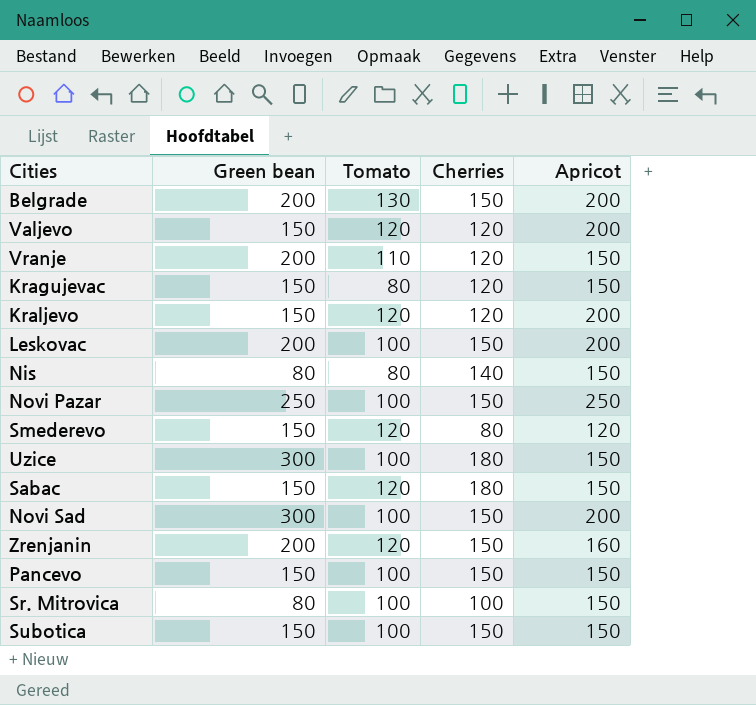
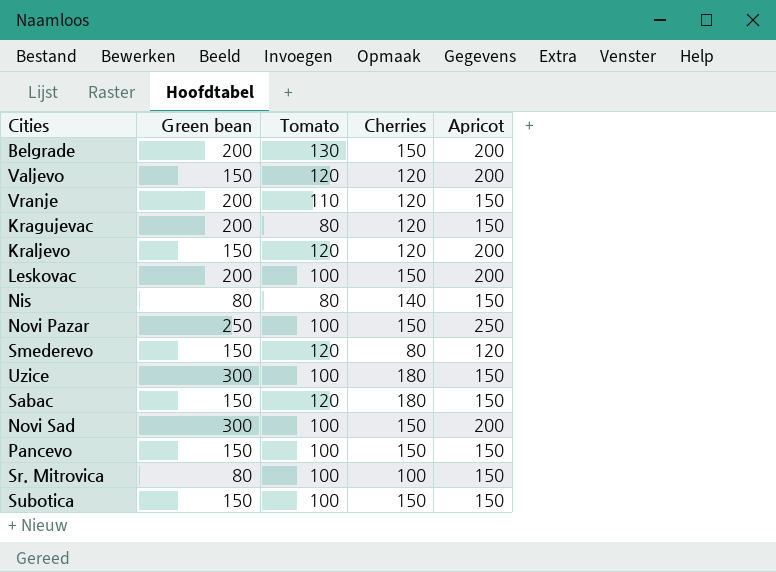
row Zrenjanin: 200 | 120 | 150 | 160 -> none
Kragujevac | Green bean: 150 -> 200

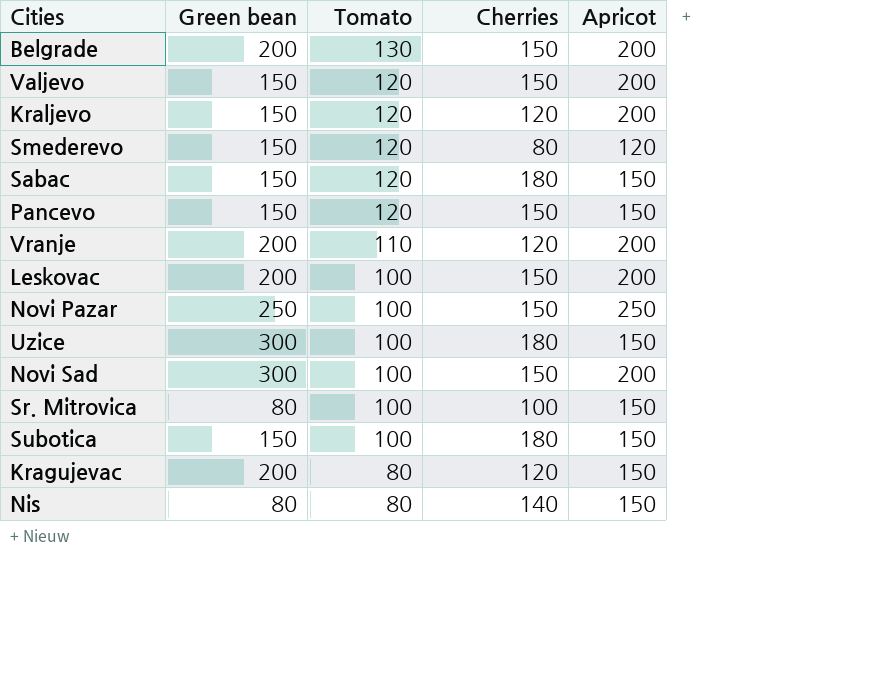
row order: none -> Tomato descending
Valjevo | Cherries: 120 -> 150
Pancevo | Tomato: 100 -> 120
Vranje | Apricot: 150 -> 200
Subotica | Cherries: 150 -> 180

